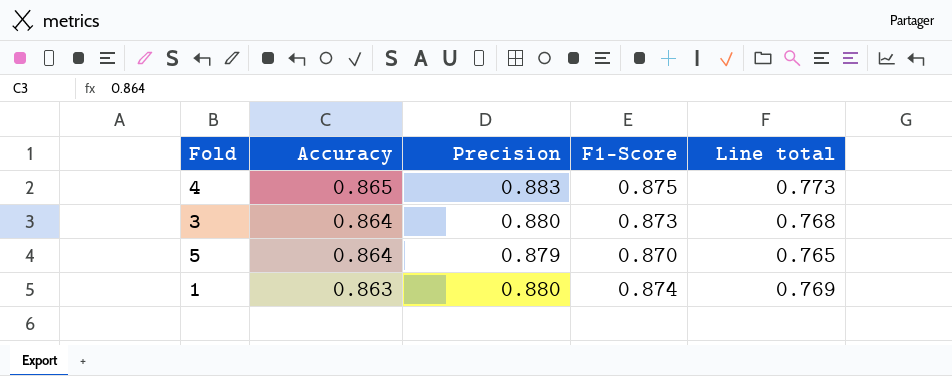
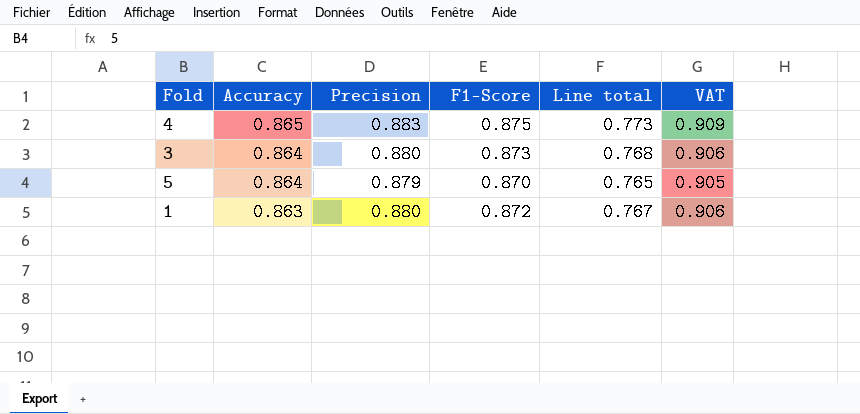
column VAT | formula: none -> [Precision] * 1.03
1 | F1-Score: 0.874 -> 0.872
1 | Line total: 0.769 -> 0.767

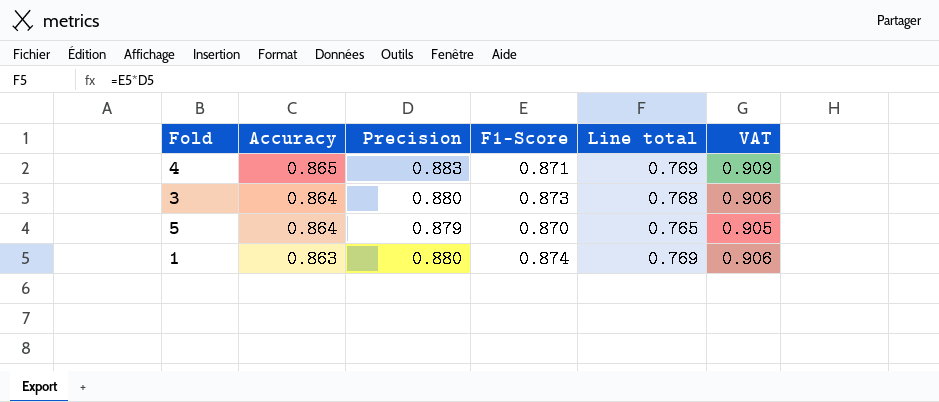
4 | F1-Score: 0.875 -> 0.871
4 | Line total: 0.773 -> 0.769
1 | F1-Score: 0.872 -> 0.874
1 | Line total: 0.767 -> 0.769

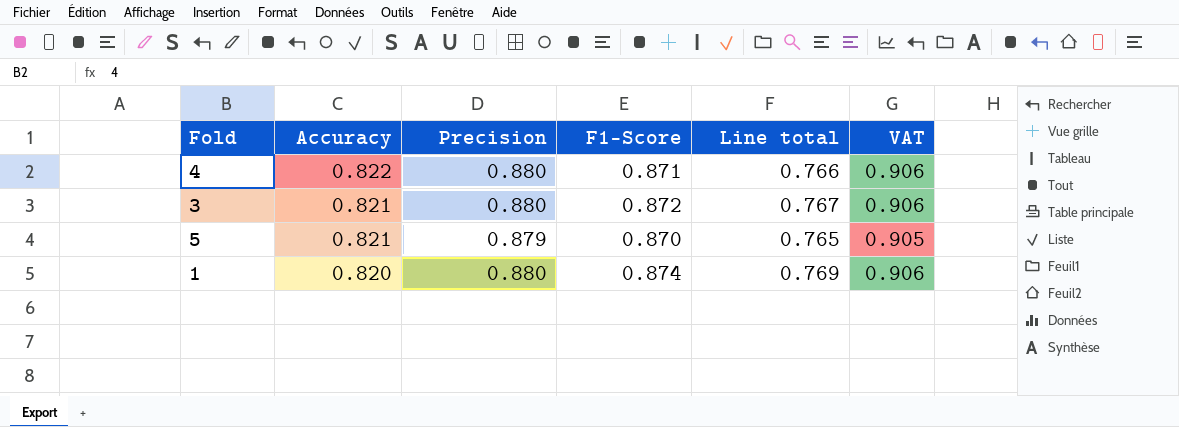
4 | Accuracy: 0.865 -> 0.822
4 | Precision: 0.883 -> 0.880
4 | Line total: 0.769 -> 0.766
4 | VAT: 0.909 -> 0.906
3 | Accuracy: 0.864 -> 0.821
3 | F1-Score: 0.873 -> 0.872
3 | Line total: 0.768 -> 0.767
5 | Accuracy: 0.864 -> 0.821
1 | Accuracy: 0.863 -> 0.820

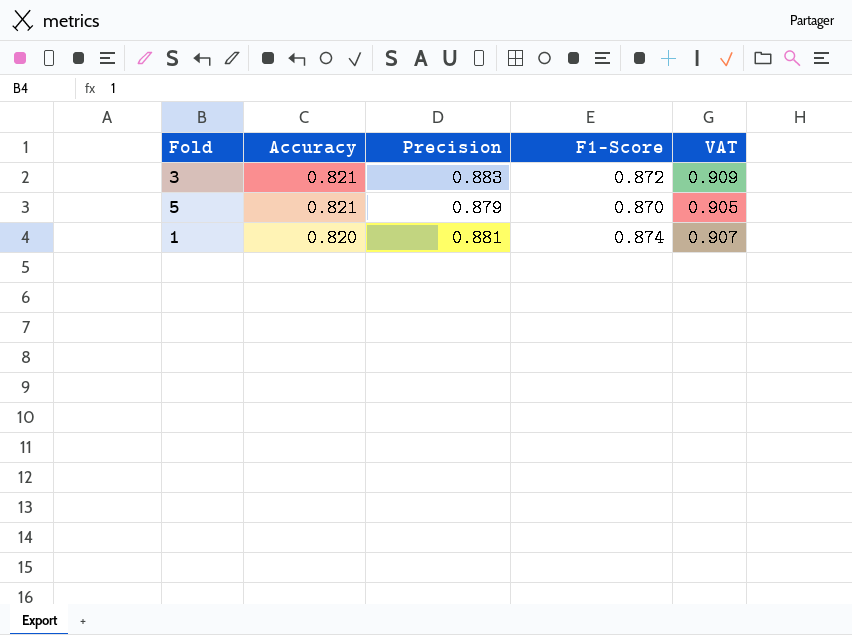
column Line total | formula: [Precision] * [F1-Score] -> none
row 4: 0.822 | 0.880 | 0.871 | 0.766 | 0.906 -> none
3 | Precision: 0.880 -> 0.883
3 | VAT: 0.906 -> 0.909
1 | Precision: 0.880 -> 0.881
1 | VAT: 0.906 -> 0.907

